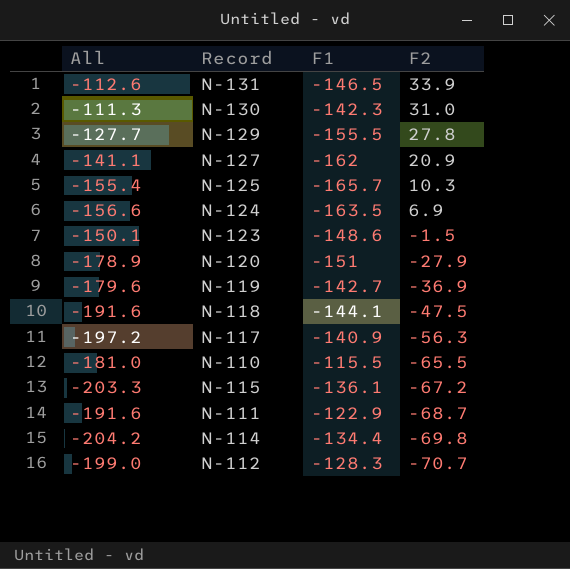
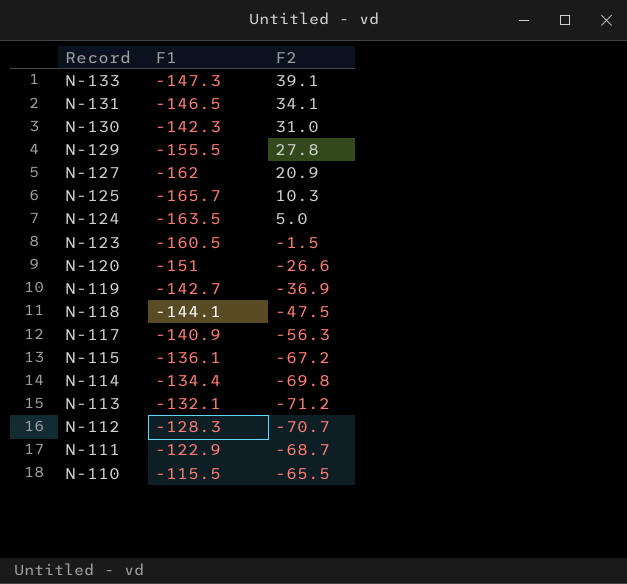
row order: F2 descending -> Record descending
column All | formula: [F1] + [F2] -> none
row N-133: none -> -147.3 | 39.1
N-131 | F2: 33.9 -> 34.1
N-124 | F2: 6.9 -> 5.0
N-123 | F1: -148.6 -> -160.5
N-120 | F2: -27.9 -> -26.6
row N-113: none -> -132.1 | -71.2

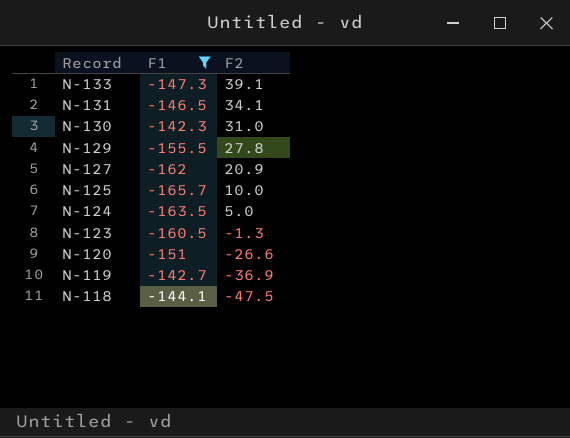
filter: none -> F1 <= -142.3
N-125 | F2: 10.3 -> 10.0
N-123 | F2: -1.5 -> -1.3

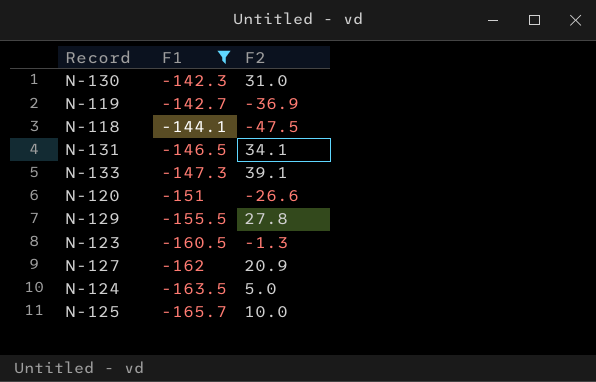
row order: Record descending -> F1 descending

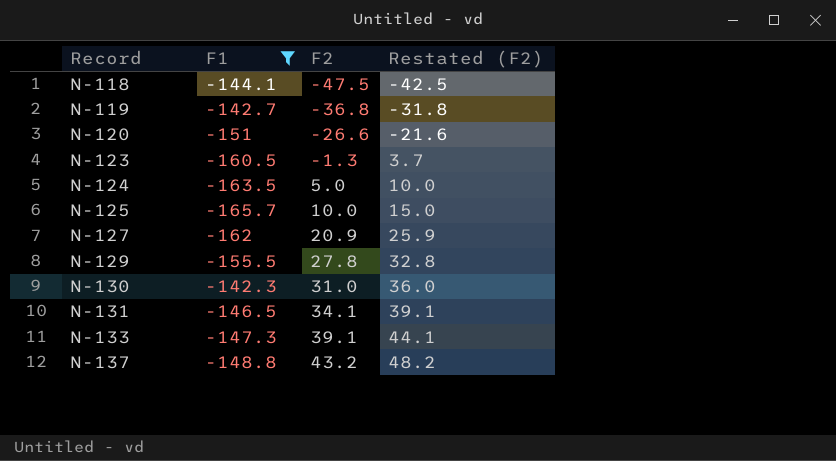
row order: F1 descending -> Record ascending
column Restated (F2) | formula: none -> [F2] + 5
N-119 | F2: -36.9 -> -36.8
row N-137: none -> -148.8 | 43.2 | 48.2

